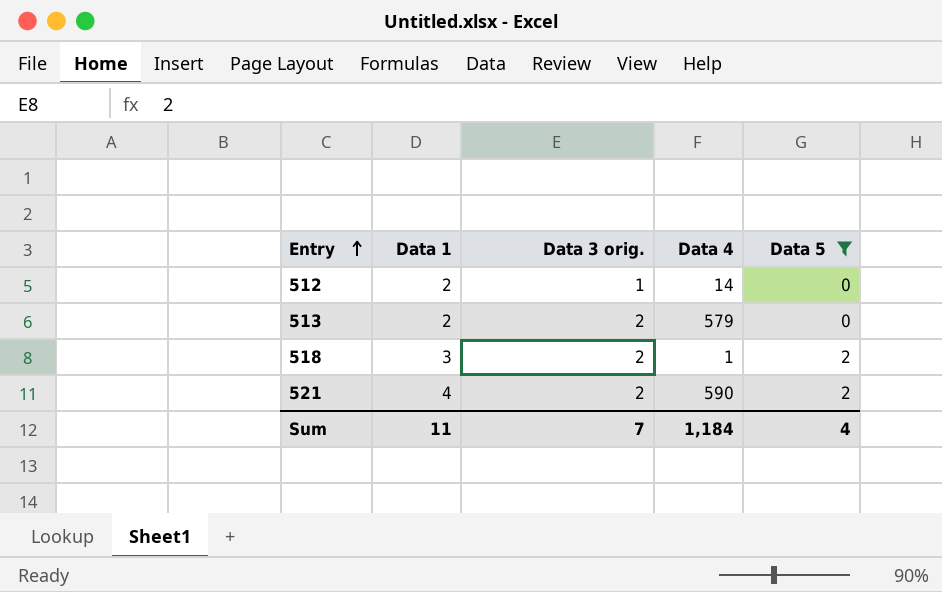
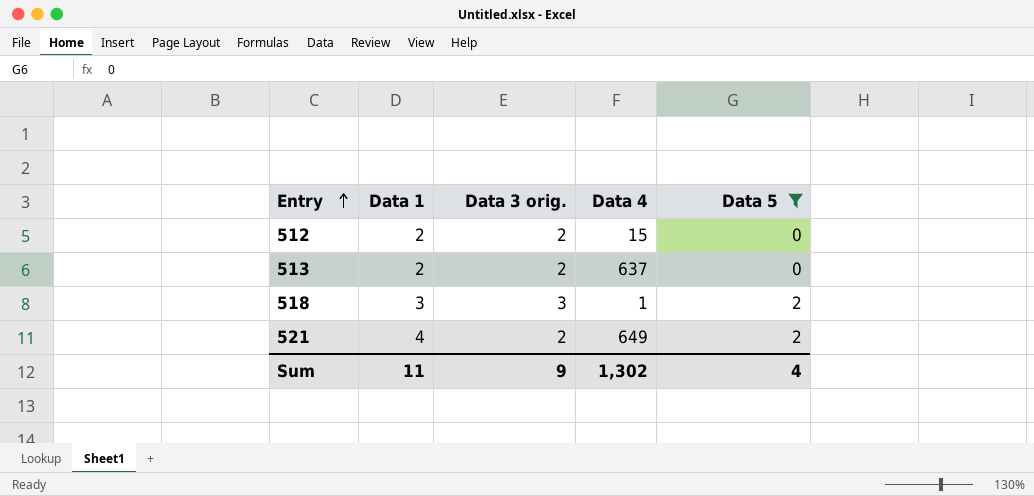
512 | Data 3 orig.: 1 -> 2
512 | Data 4: 14 -> 15
513 | Data 4: 579 -> 637
518 | Data 3 orig.: 2 -> 3
521 | Data 4: 590 -> 649
Sum | Data 3 orig.: 7 -> 9
Sum | Data 4: 1,184 -> 1,302

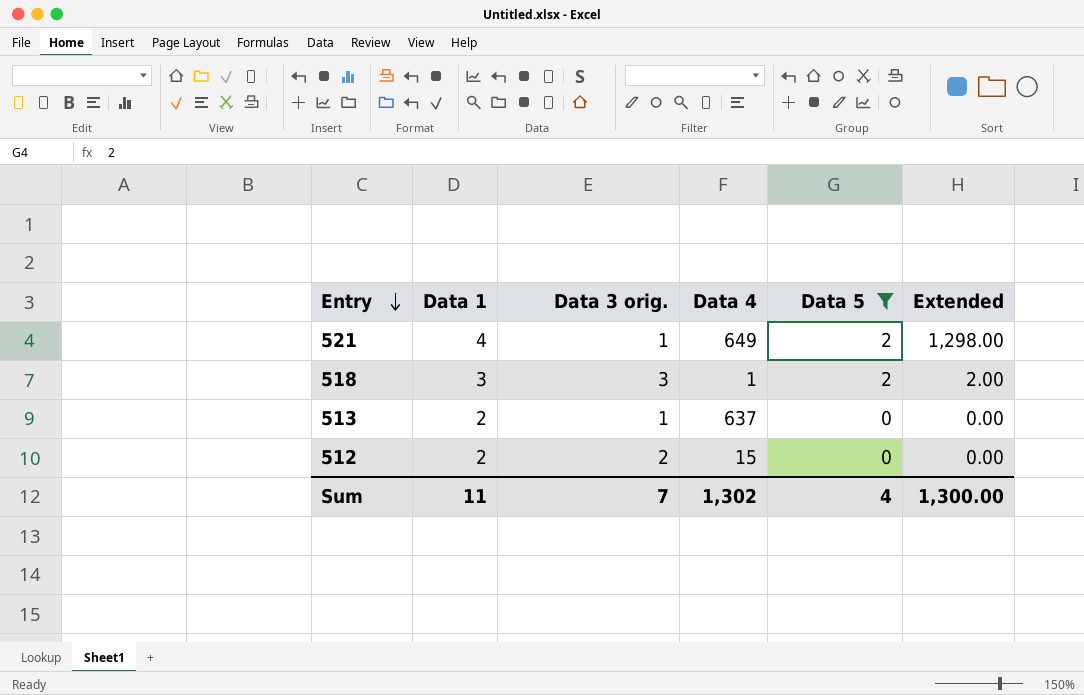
row order: Entry ascending -> Entry descending
column Extended | formula: none -> [Data 4] * [Data 5]
521 | Data 3 orig.: 2 -> 1
513 | Data 3 orig.: 2 -> 1
Sum | Data 3 orig.: 9 -> 7

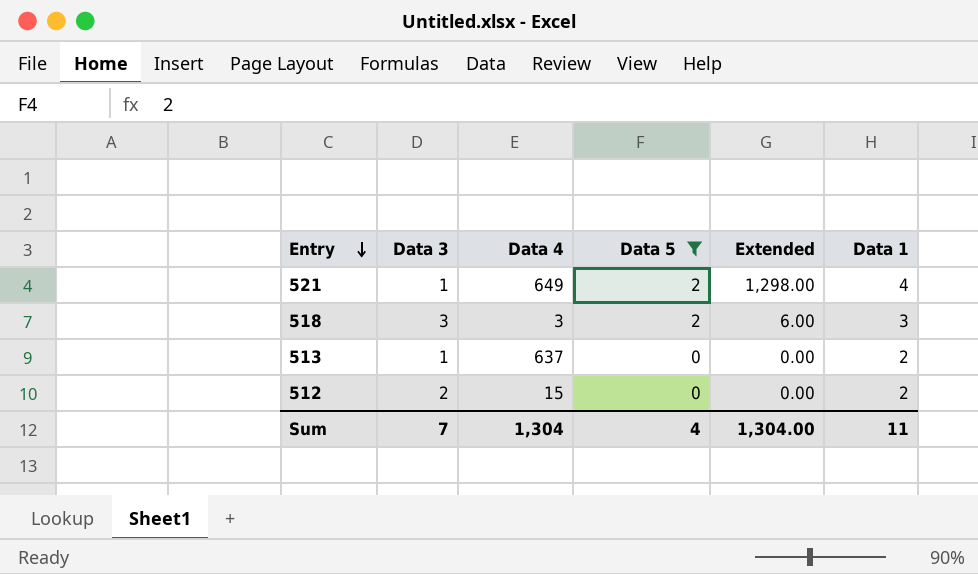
column name: Data 3 orig. -> Data 3
column Data 1 | position: 2 -> 6
518 | Data 4: 1 -> 3
518 | Extended: 2.00 -> 6.00
Sum | Data 4: 1,302 -> 1,304
Sum | Extended: 1,300.00 -> 1,304.00

